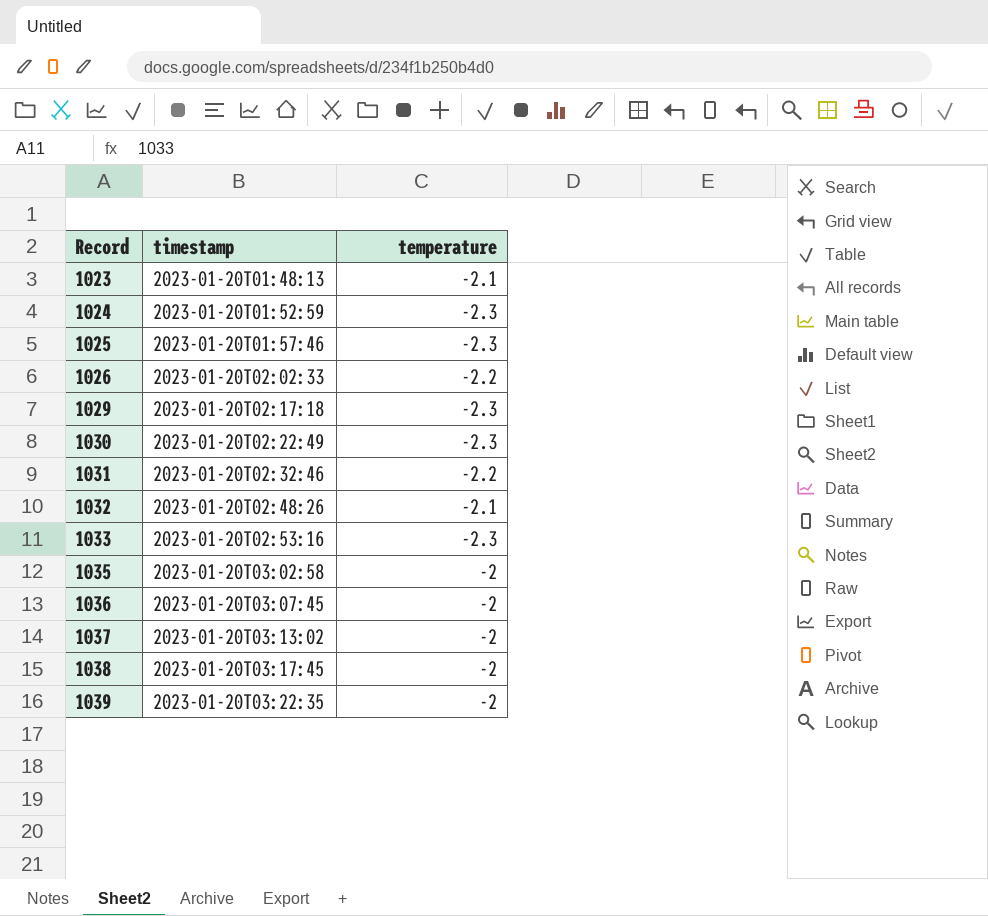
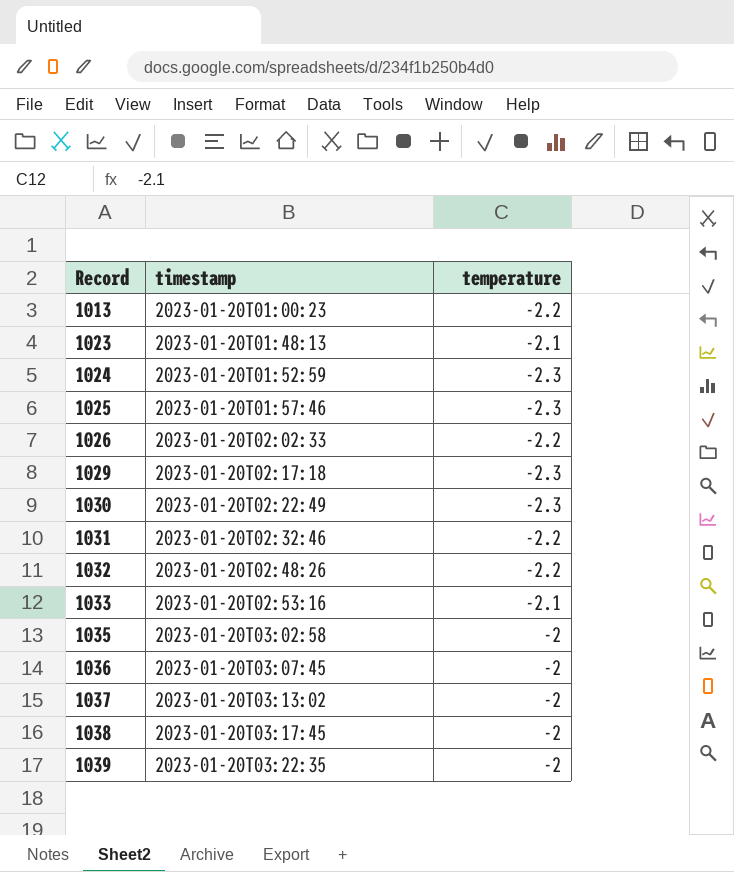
row 1013: none -> 2023-01-20T01:00:23 | -2.2
1032 | temperature: -2.1 -> -2.2
1033 | temperature: -2.3 -> -2.1

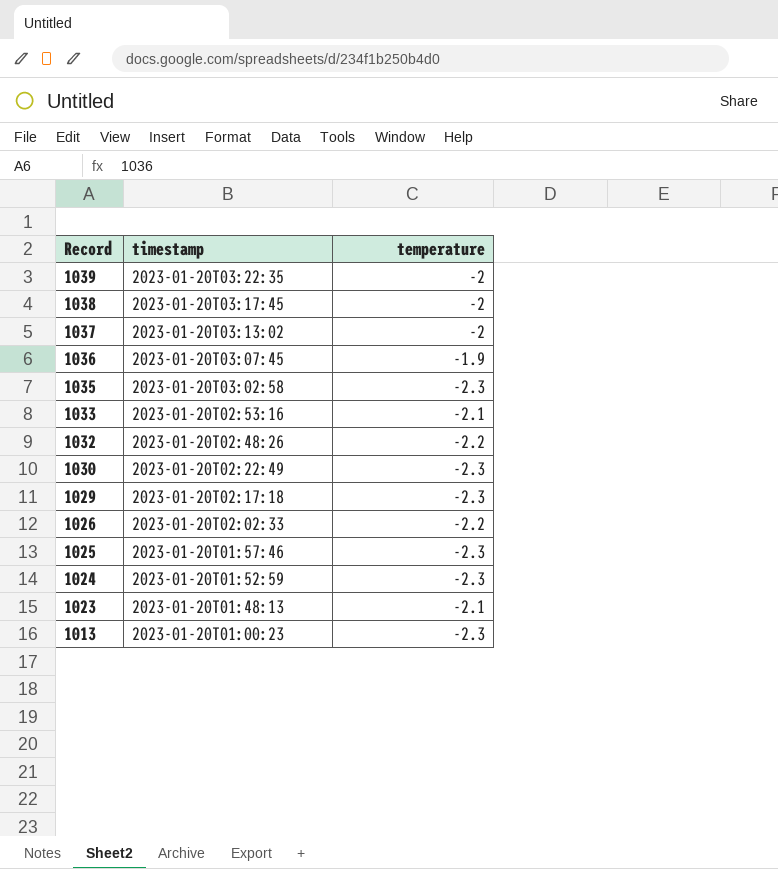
row order: Record ascending -> Record descending
row 1031: 2023-01-20T02:32:46 | -2.2 -> none
1036 | temperature: -2 -> -1.9
1035 | temperature: -2 -> -2.3
1013 | temperature: -2.2 -> -2.3

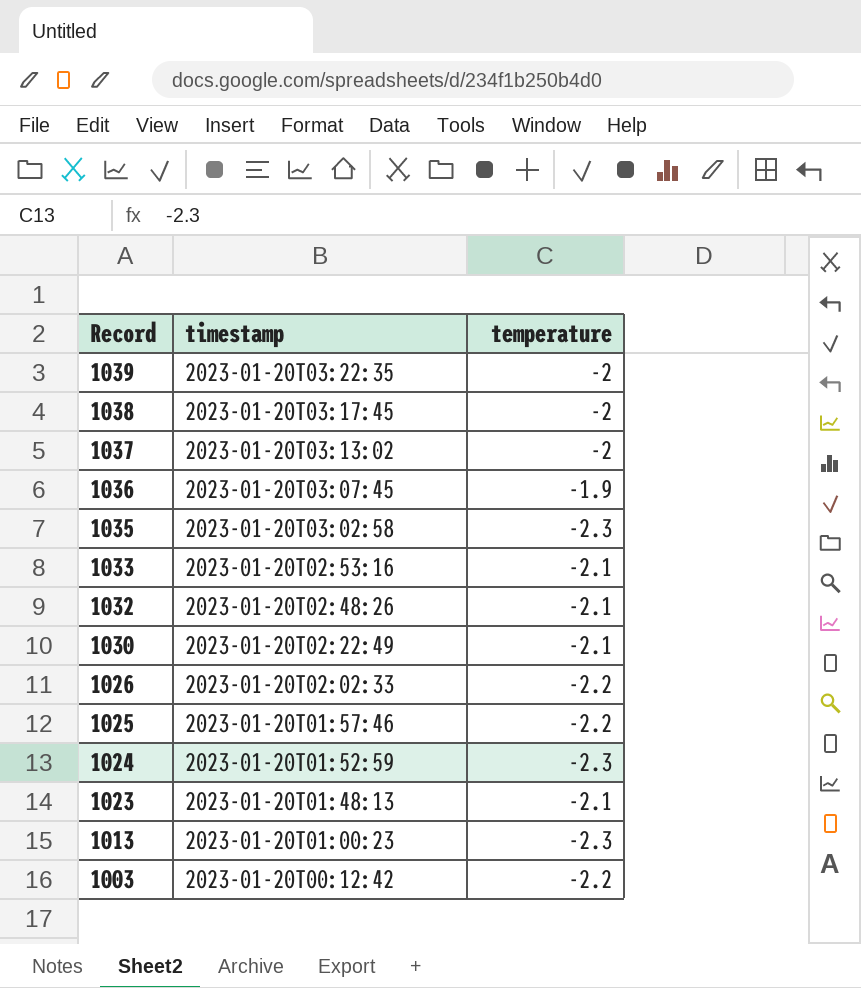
row 1029: 2023-01-20T02:17:18 | -2.3 -> none
1032 | temperature: -2.2 -> -2.1
1030 | temperature: -2.3 -> -2.1
1025 | temperature: -2.3 -> -2.2
row 1003: none -> 2023-01-20T00:12:42 | -2.2

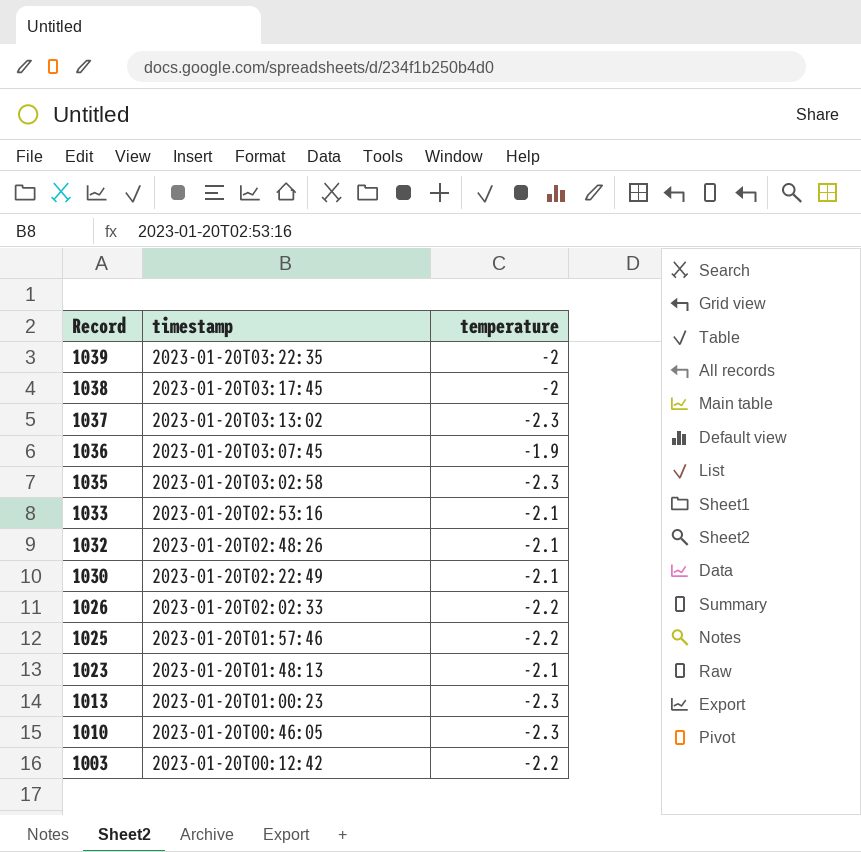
row 1024: 2023-01-20T01:52:59 | -2.3 -> none
1037 | temperature: -2 -> -2.3
row 1010: none -> 2023-01-20T00:46:05 | -2.3

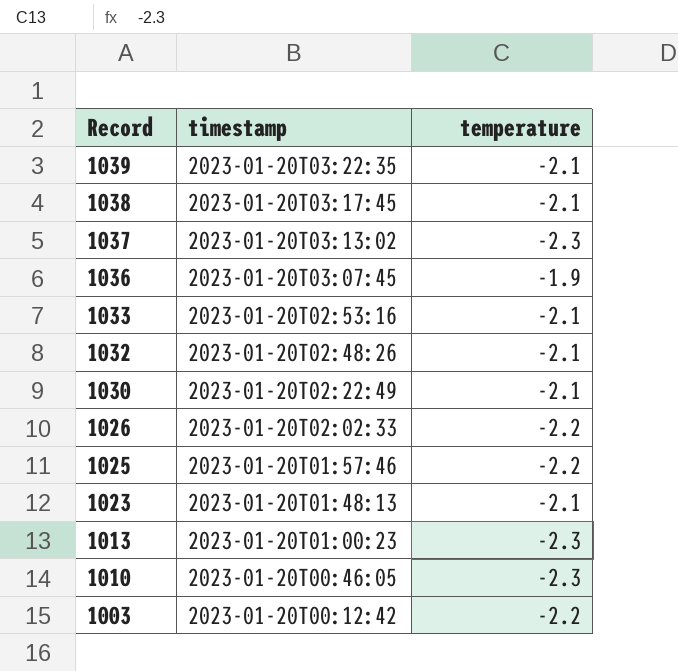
row 1035: 2023-01-20T03:02:58 | -2.3 -> none
1039 | temperature: -2 -> -2.1
1038 | temperature: -2 -> -2.1

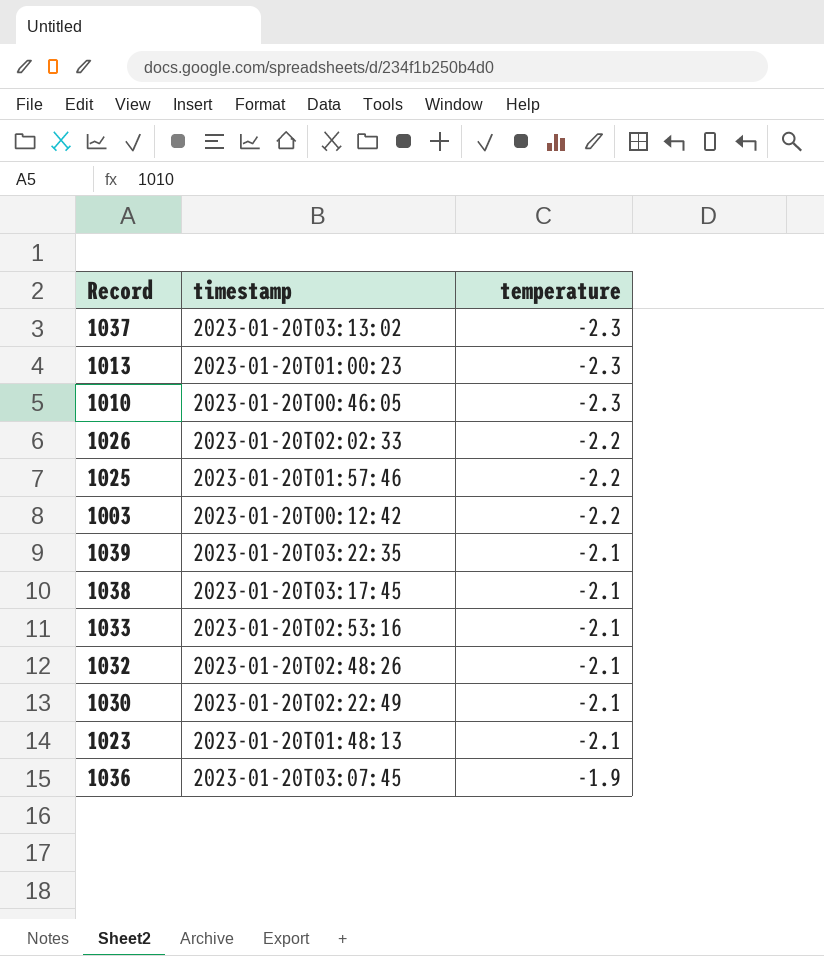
row order: Record descending -> temperature ascending

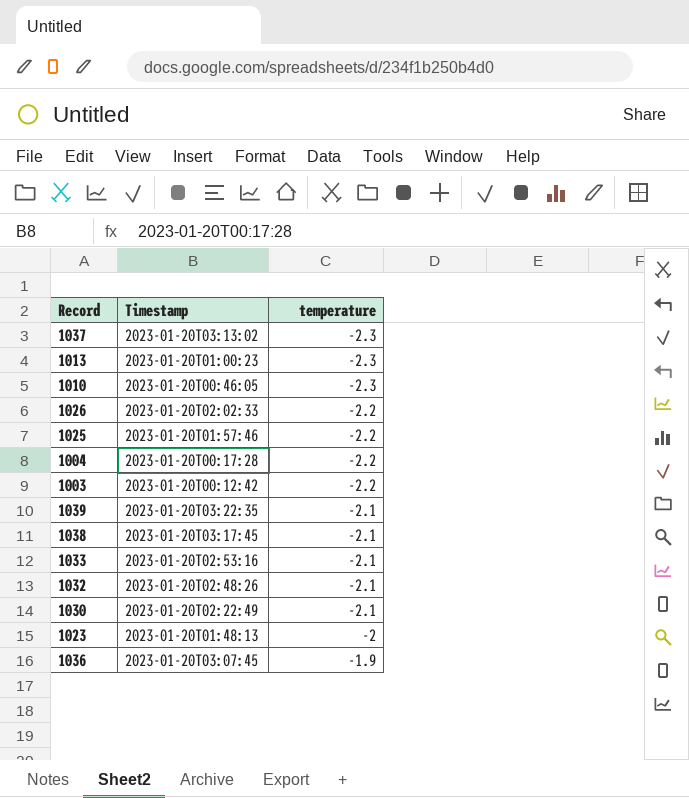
column name: timestamp -> Timestamp
row 1004: none -> 2023-01-20T00:17:28 | -2.2
1023 | temperature: -2.1 -> -2

